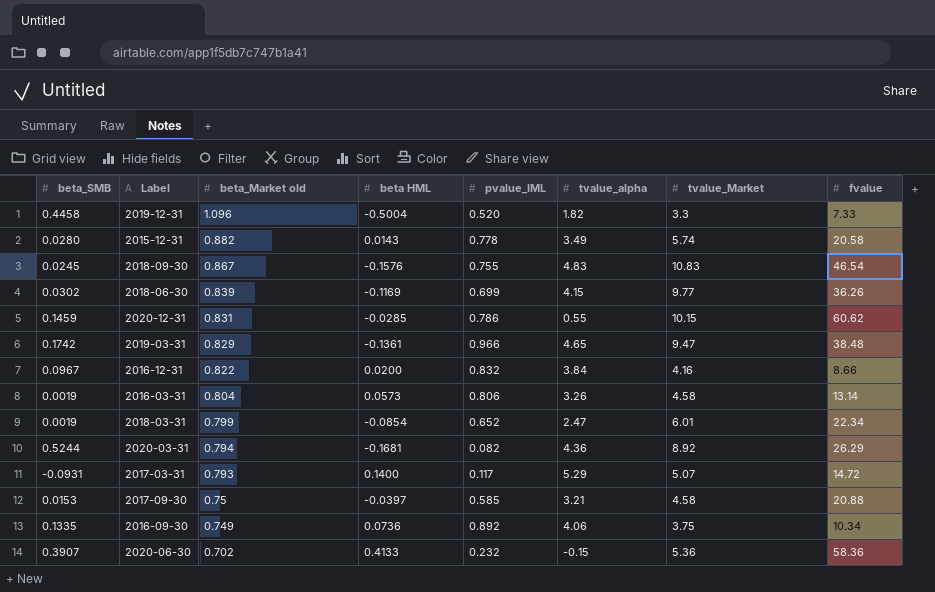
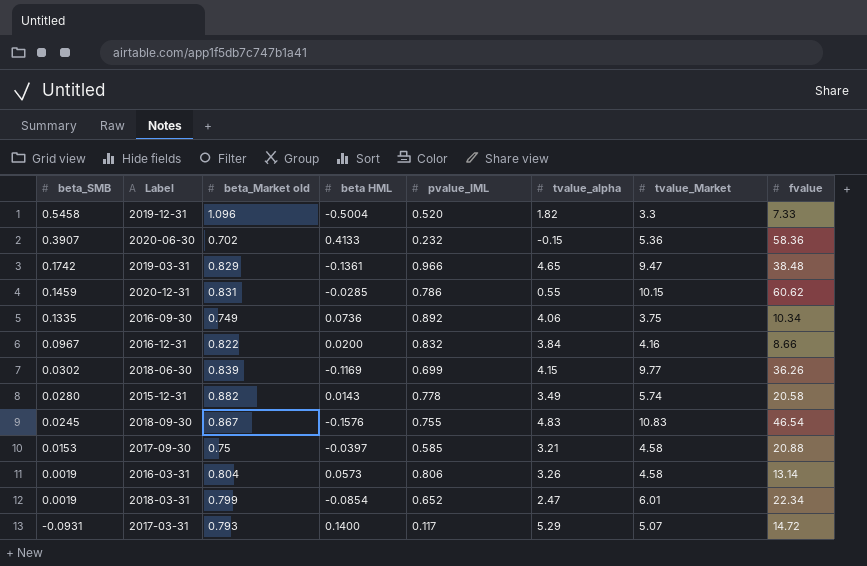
row order: beta_Market old descending -> beta_SMB descending
row 2020-03-31: 0.5244 | 0.794 | -0.1681 | 0.082 | 4.36 | 8.92 | 26.29 -> none
2019-12-31 | beta_SMB: 0.4458 -> 0.5458

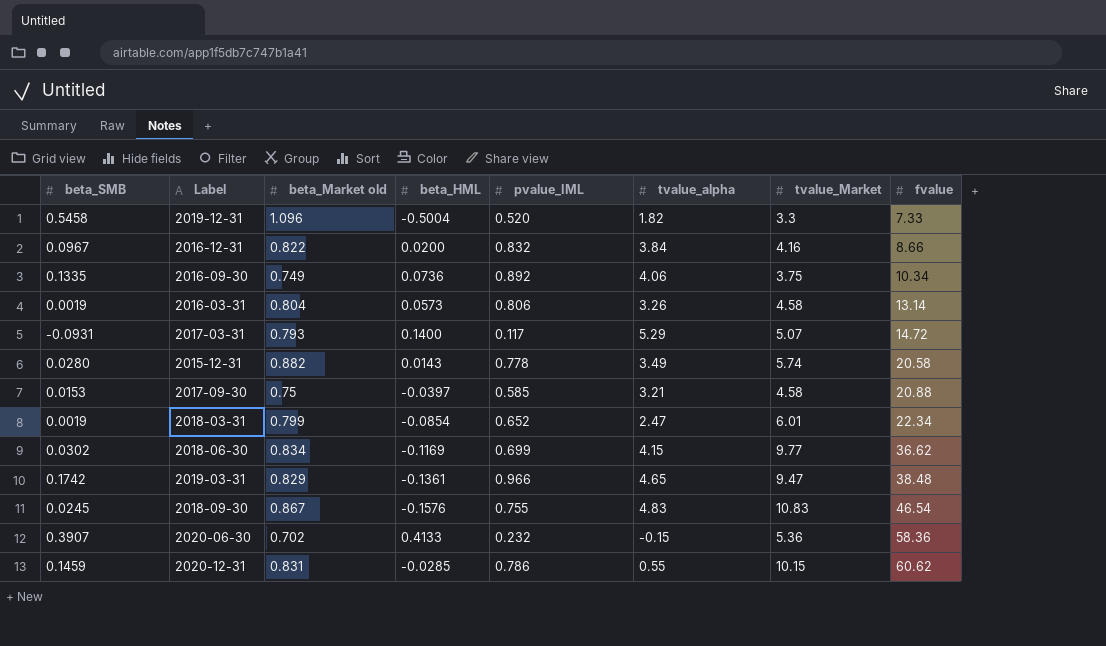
row order: beta_SMB descending -> fvalue ascending
column name: beta HML -> beta_HML
2018-06-30 | beta_Market old: 0.839 -> 0.834
2018-06-30 | fvalue: 36.26 -> 36.62

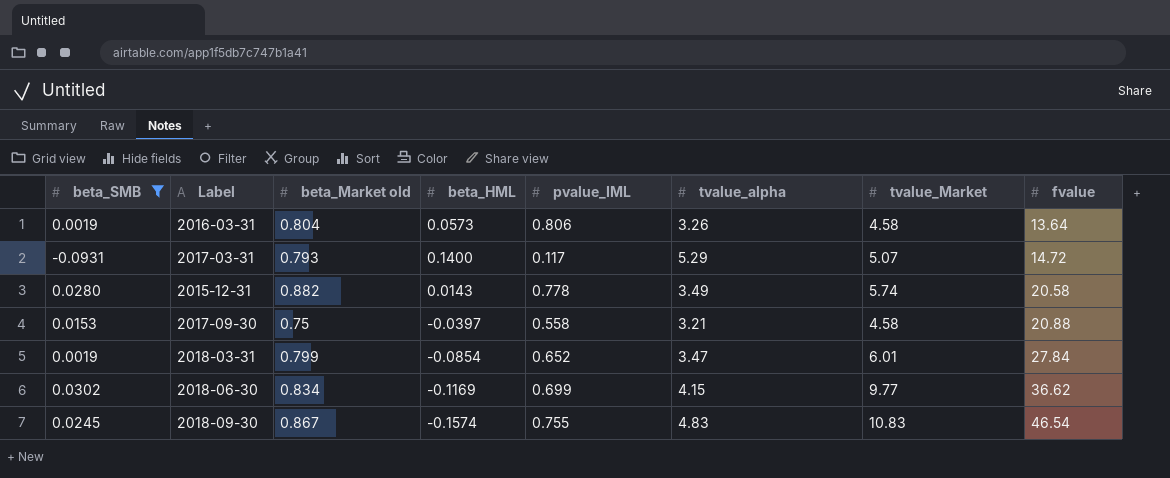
filter: none -> beta_SMB <= 0.0302
2016-03-31 | fvalue: 13.14 -> 13.64
2017-09-30 | pvalue_IML: 0.585 -> 0.558
2018-03-31 | tvalue_alpha: 2.47 -> 3.47
2018-03-31 | fvalue: 22.34 -> 27.84
2018-09-30 | beta_HML: -0.1576 -> -0.1574

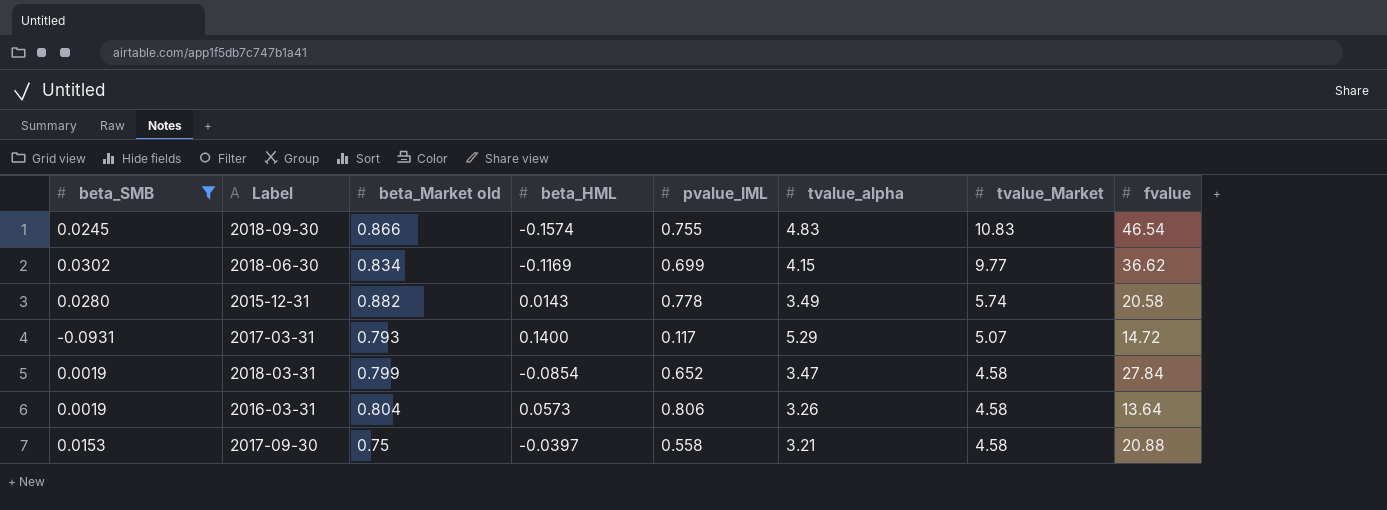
row order: fvalue ascending -> tvalue_Market descending
2018-09-30 | beta_Market old: 0.867 -> 0.866
2018-03-31 | tvalue_Market: 6.01 -> 4.58

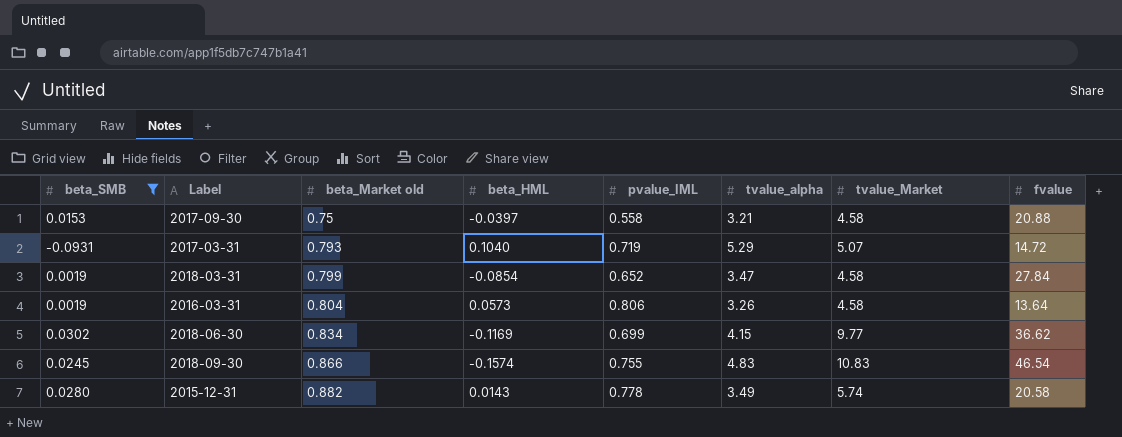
row order: tvalue_Market descending -> beta_Market old ascending
2017-03-31 | beta_HML: 0.1400 -> 0.1040
2017-03-31 | pvalue_IML: 0.117 -> 0.719

